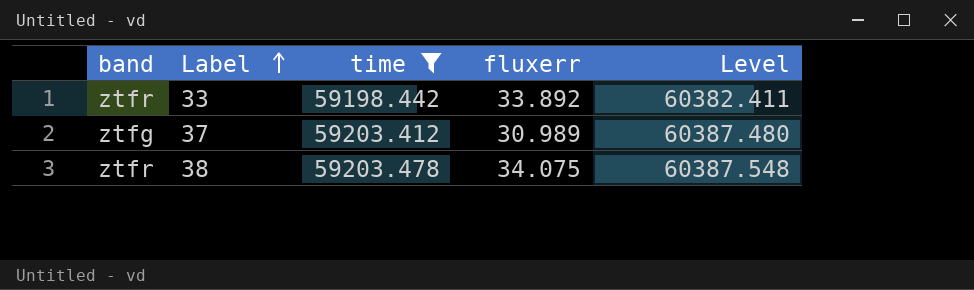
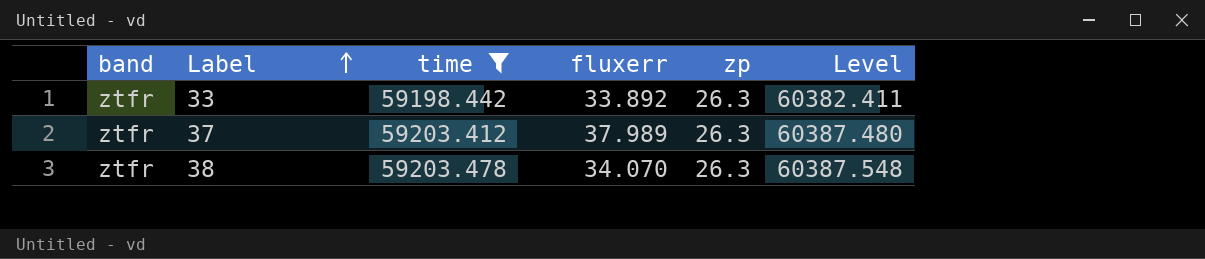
column zp | position: none -> 5
37 | band: ztfg -> ztfr
37 | fluxerr: 30.989 -> 37.989
38 | fluxerr: 34.075 -> 34.070

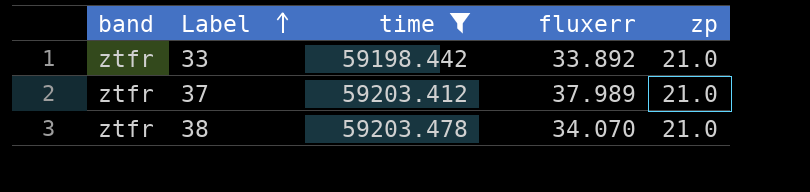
column Level | formula: [time] * 1.02 -> none
33 | zp: 26.3 -> 21.0
37 | zp: 26.3 -> 21.0
38 | zp: 26.3 -> 21.0

